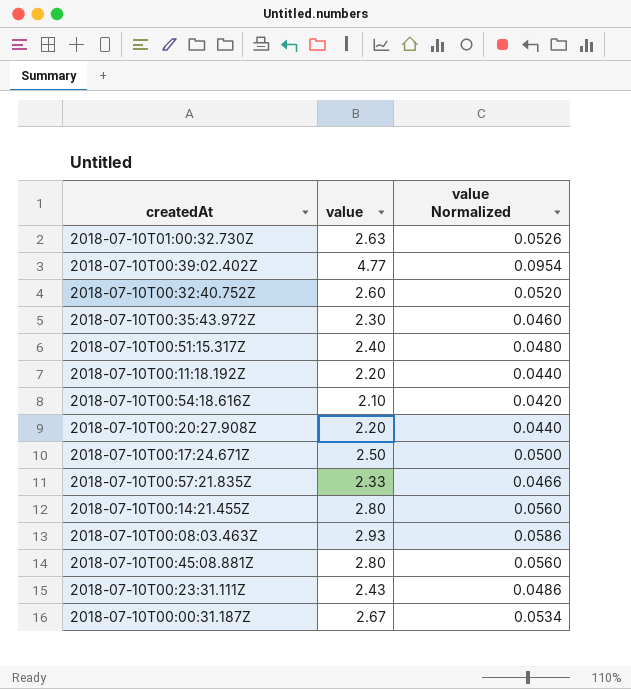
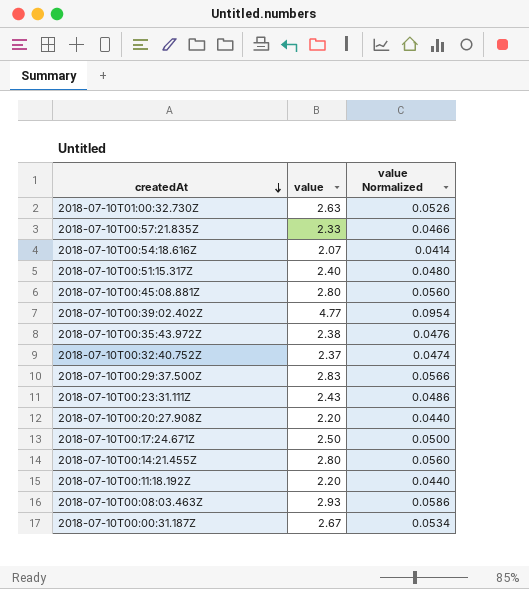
row order: none -> createdAt descending
2018-07-10T00:54:18.616Z | value: 2.10 -> 2.07
2018-07-10T00:54:18.616Z | value Normalized: 0.0420 -> 0.0414
2018-07-10T00:35:43.972Z | value: 2.30 -> 2.38
2018-07-10T00:35:43.972Z | value Normalized: 0.0460 -> 0.0476
2018-07-10T00:32:40.752Z | value: 2.60 -> 2.37
2018-07-10T00:32:40.752Z | value Normalized: 0.0520 -> 0.0474
row 2018-07-10T00:29:37.500Z: none -> 2.83 | 0.0566

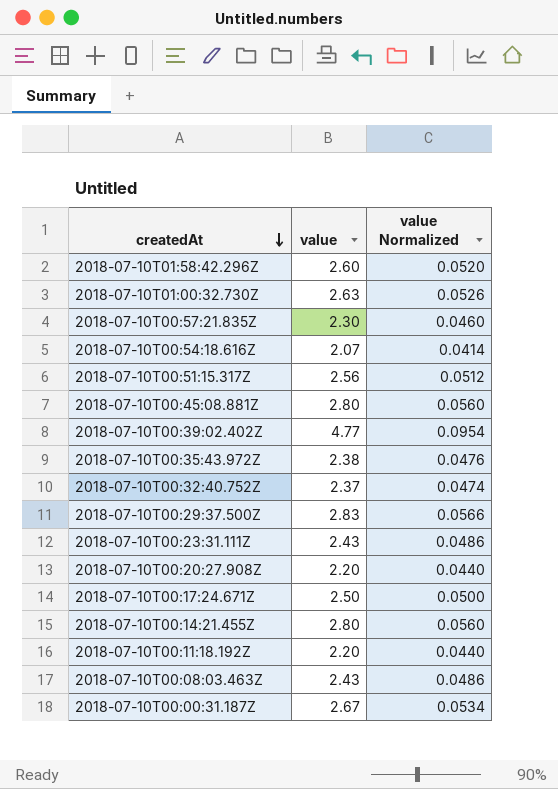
row 2018-07-10T01:58:42.296Z: none -> 2.60 | 0.0520
2018-07-10T00:57:21.835Z | value: 2.33 -> 2.30
2018-07-10T00:57:21.835Z | value Normalized: 0.0466 -> 0.0460
2018-07-10T00:51:15.317Z | value: 2.40 -> 2.56
2018-07-10T00:51:15.317Z | value Normalized: 0.0480 -> 0.0512
2018-07-10T00:08:03.463Z | value: 2.93 -> 2.43
2018-07-10T00:08:03.463Z | value Normalized: 0.0586 -> 0.0486

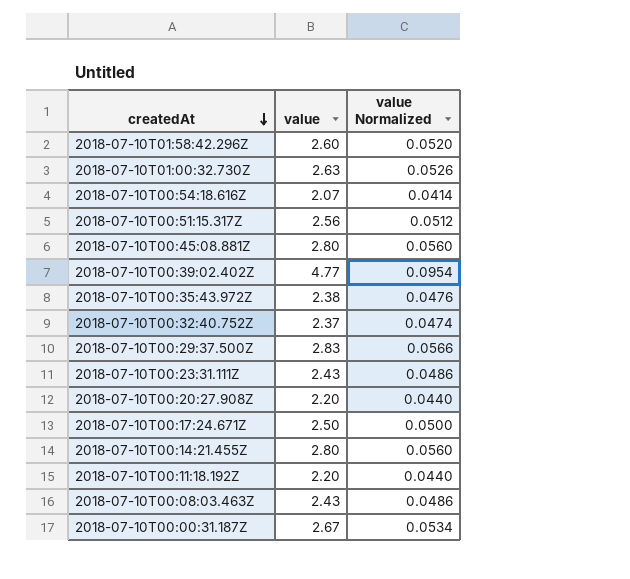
row 2018-07-10T00:57:21.835Z: 2.30 | 0.0460 -> none

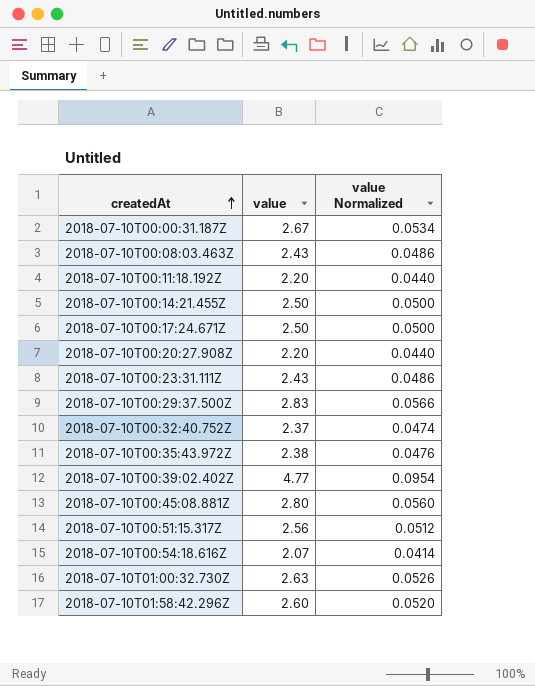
row order: createdAt descending -> createdAt ascending
2018-07-10T00:14:21.455Z | value: 2.80 -> 2.50
2018-07-10T00:14:21.455Z | value Normalized: 0.0560 -> 0.0500

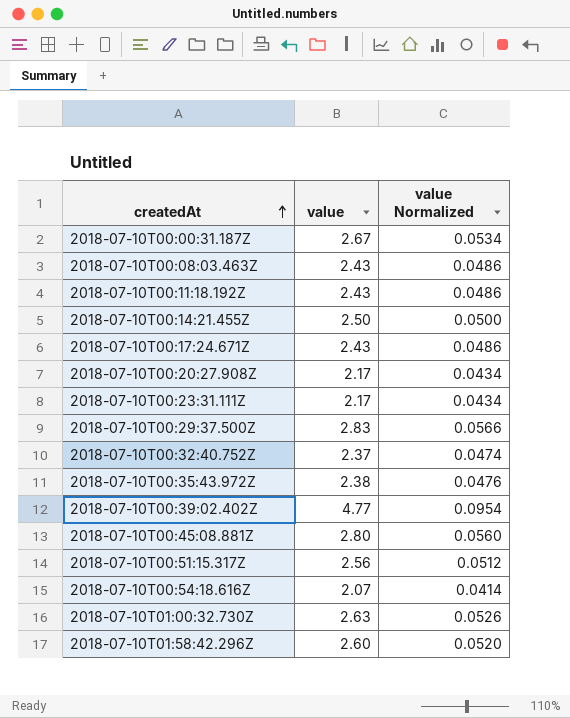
2018-07-10T00:11:18.192Z | value: 2.20 -> 2.43
2018-07-10T00:11:18.192Z | value Normalized: 0.0440 -> 0.0486
2018-07-10T00:17:24.671Z | value: 2.50 -> 2.43
2018-07-10T00:17:24.671Z | value Normalized: 0.0500 -> 0.0486
2018-07-10T00:20:27.908Z | value: 2.20 -> 2.17
2018-07-10T00:20:27.908Z | value Normalized: 0.0440 -> 0.0434
2018-07-10T00:23:31.111Z | value: 2.43 -> 2.17
2018-07-10T00:23:31.111Z | value Normalized: 0.0486 -> 0.0434

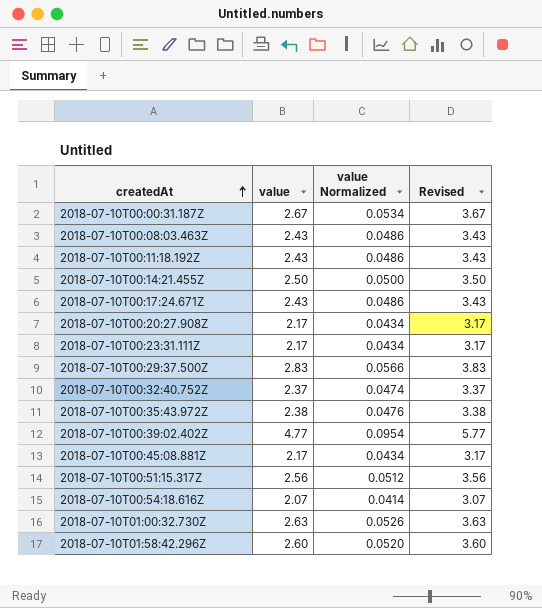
column Revised | formula: none -> [value] + 1
2018-07-10T00:45:08.881Z | value: 2.80 -> 2.17
2018-07-10T00:45:08.881Z | value Normalized: 0.0560 -> 0.0434

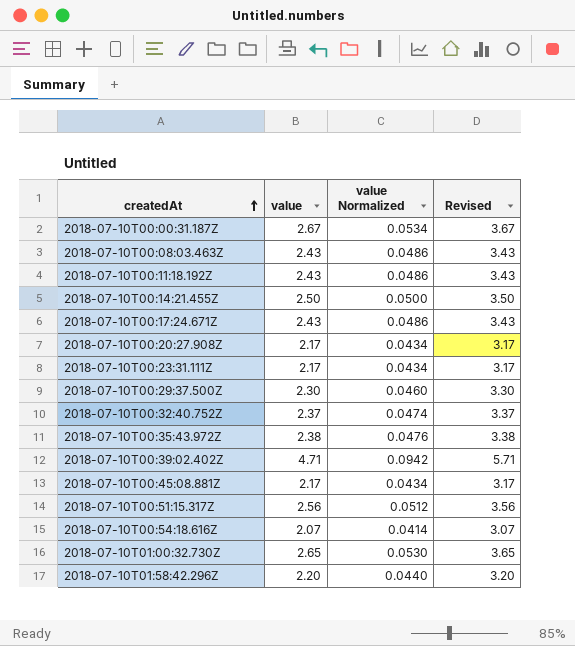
2018-07-10T00:29:37.500Z | value: 2.83 -> 2.30
2018-07-10T00:29:37.500Z | value Normalized: 0.0566 -> 0.0460
2018-07-10T00:29:37.500Z | Revised: 3.83 -> 3.30
2018-07-10T00:39:02.402Z | value: 4.77 -> 4.71
2018-07-10T00:39:02.402Z | value Normalized: 0.0954 -> 0.0942
2018-07-10T00:39:02.402Z | Revised: 5.77 -> 5.71
2018-07-10T01:00:32.730Z | value: 2.63 -> 2.65
2018-07-10T01:00:32.730Z | value Normalized: 0.0526 -> 0.0530
2018-07-10T01:00:32.730Z | Revised: 3.63 -> 3.65
2018-07-10T01:58:42.296Z | value: 2.60 -> 2.20
2018-07-10T01:58:42.296Z | value Normalized: 0.0520 -> 0.0440
2018-07-10T01:58:42.296Z | Revised: 3.60 -> 3.20

